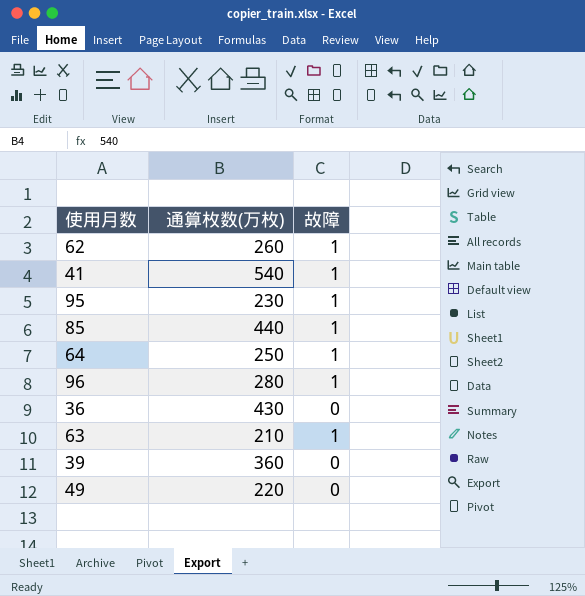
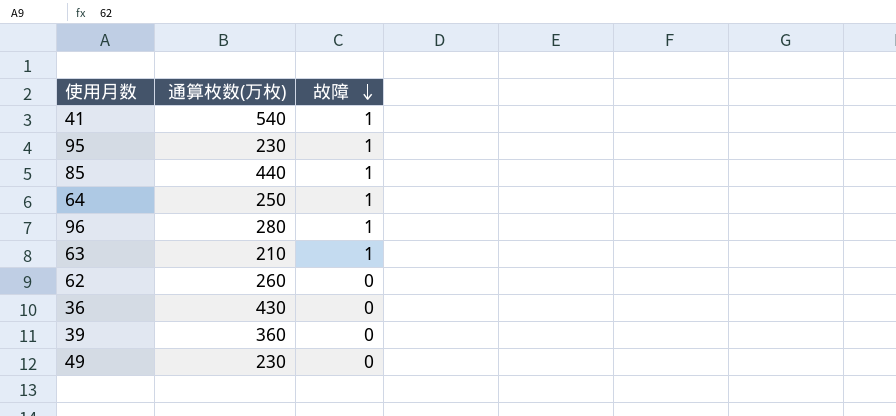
row order: none -> 故障 descending
62 | 故障: 1 -> 0
49 | 通算枚数(万枚): 220 -> 230

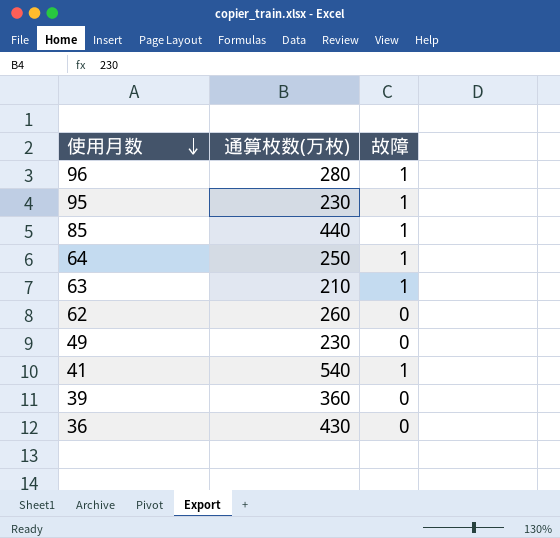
row order: 故障 descending -> 使用月数 descending

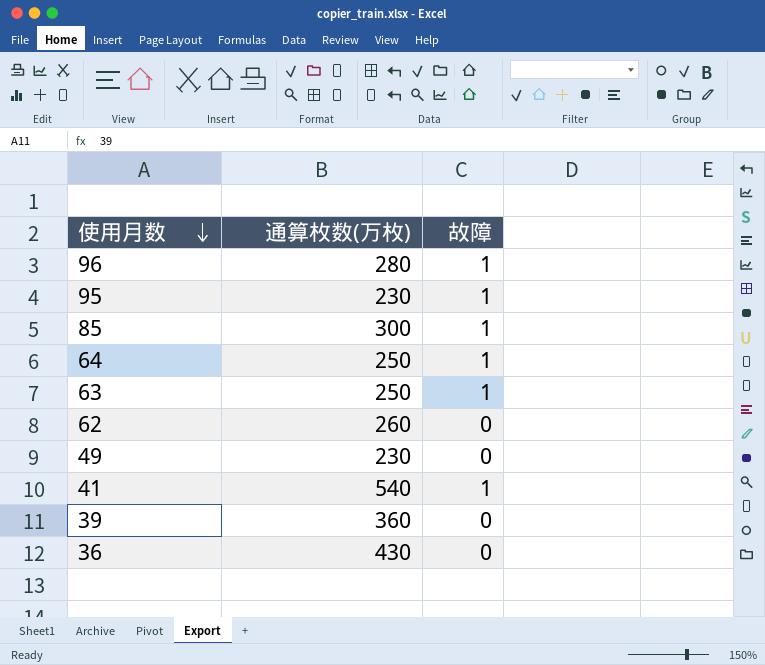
85 | 通算枚数(万枚): 440 -> 300
63 | 通算枚数(万枚): 210 -> 250

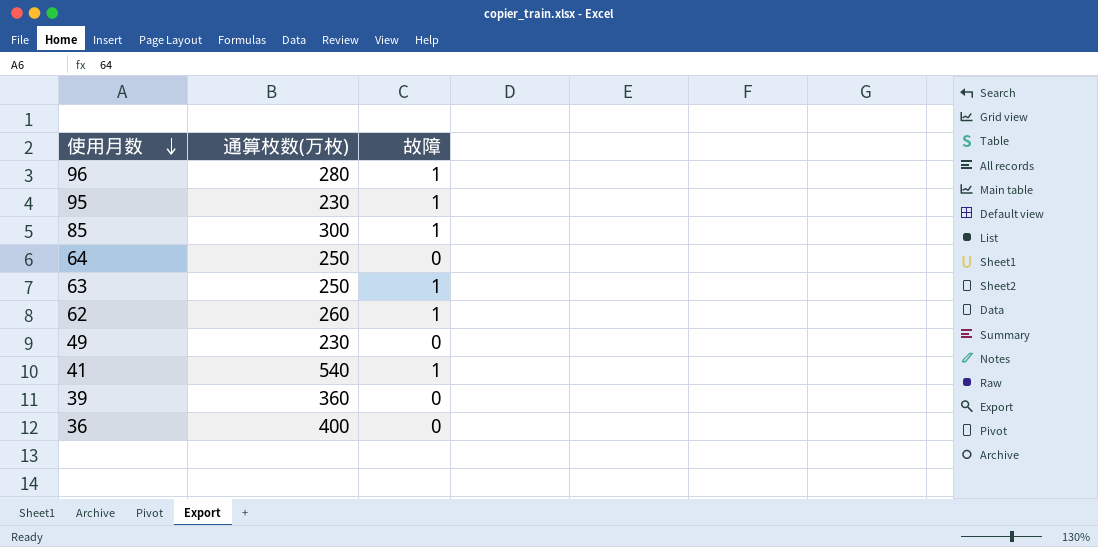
64 | 故障: 1 -> 0
62 | 故障: 0 -> 1
36 | 通算枚数(万枚): 430 -> 400

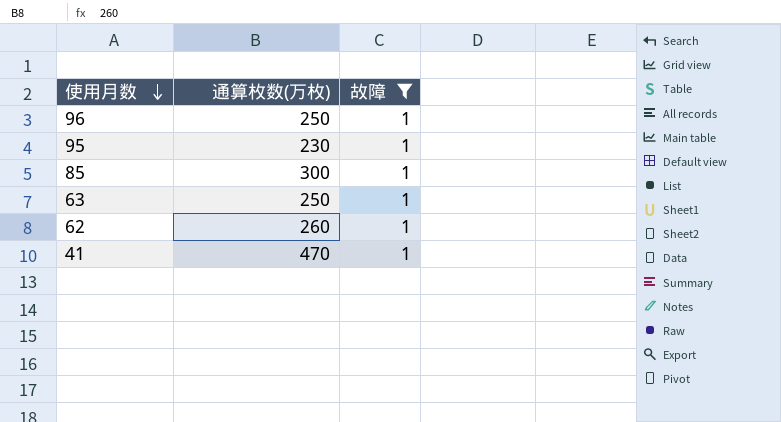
filter: none -> 故障 = 1
96 | 通算枚数(万枚): 280 -> 250
41 | 通算枚数(万枚): 540 -> 470

